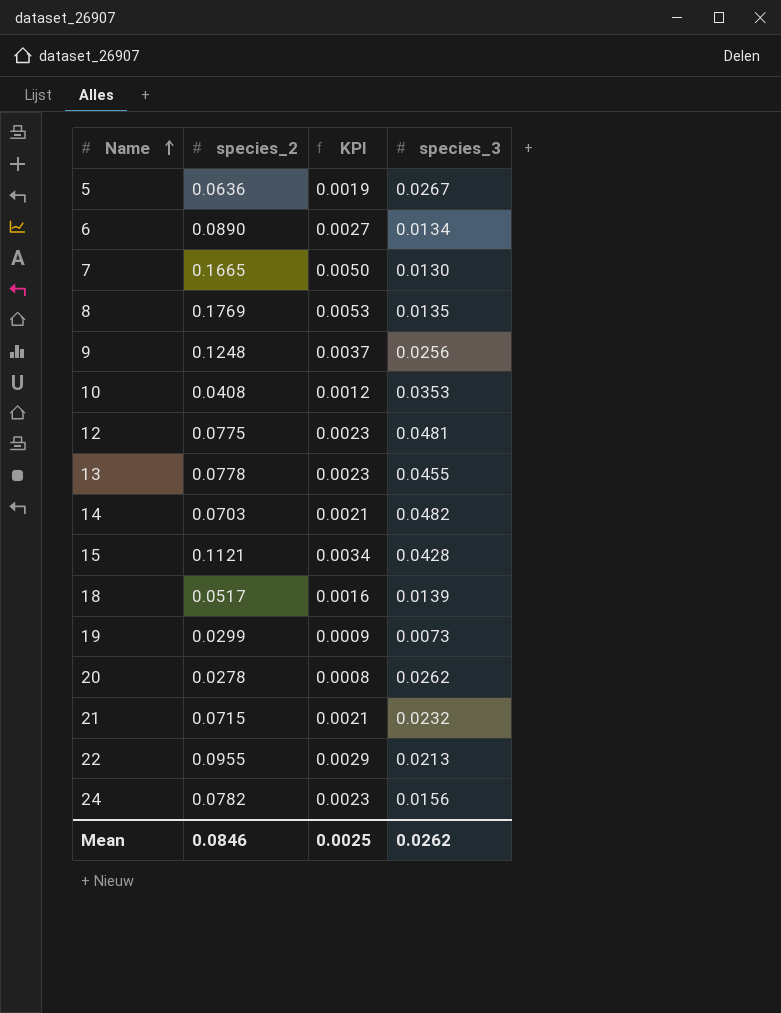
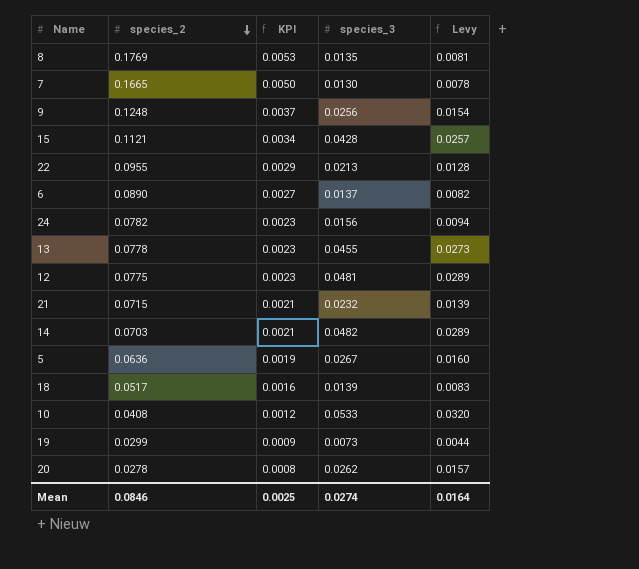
row order: Name ascending -> species_2 descending
column Levy | formula: none -> [species_3] * 0.6
6 | species_3: 0.0134 -> 0.0137
10 | species_3: 0.0353 -> 0.0533
Mean | species_3: 0.0262 -> 0.0274

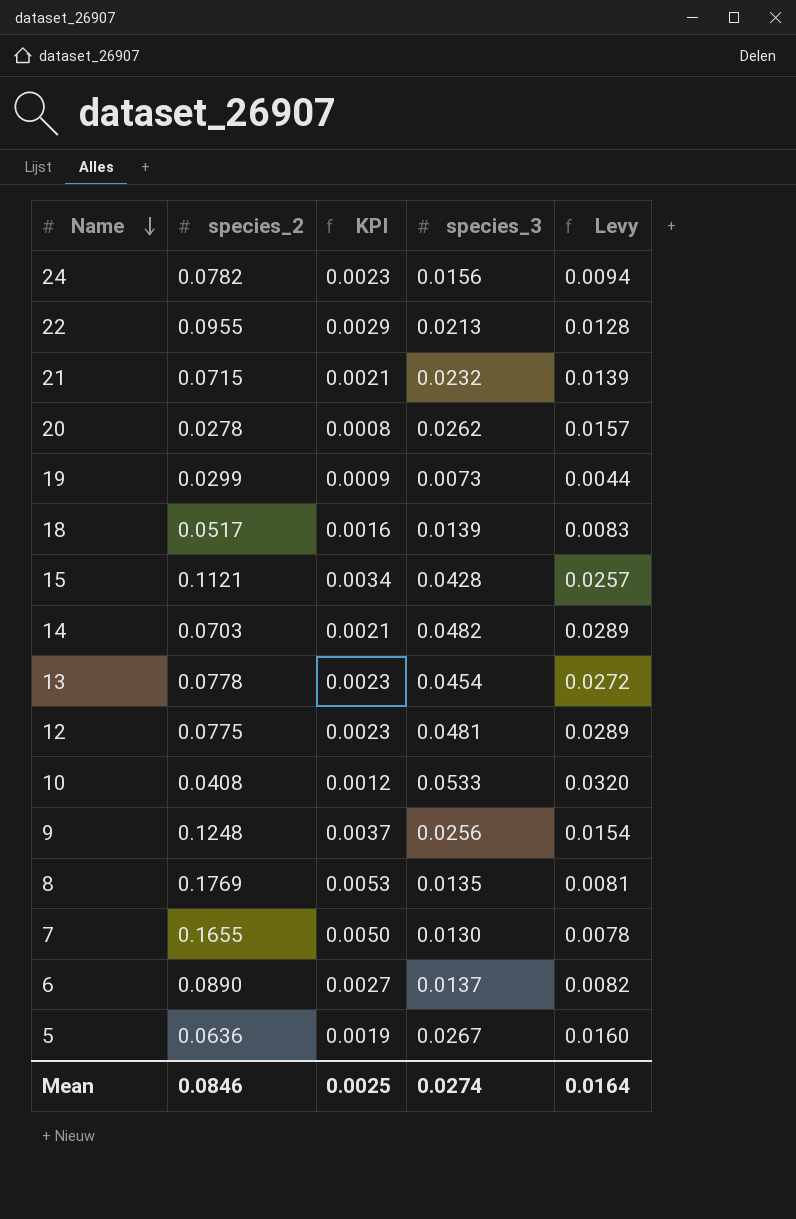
row order: species_2 descending -> Name descending
13 | species_3: 0.0455 -> 0.0454
13 | Levy: 0.0273 -> 0.0272
7 | species_2: 0.1665 -> 0.1655

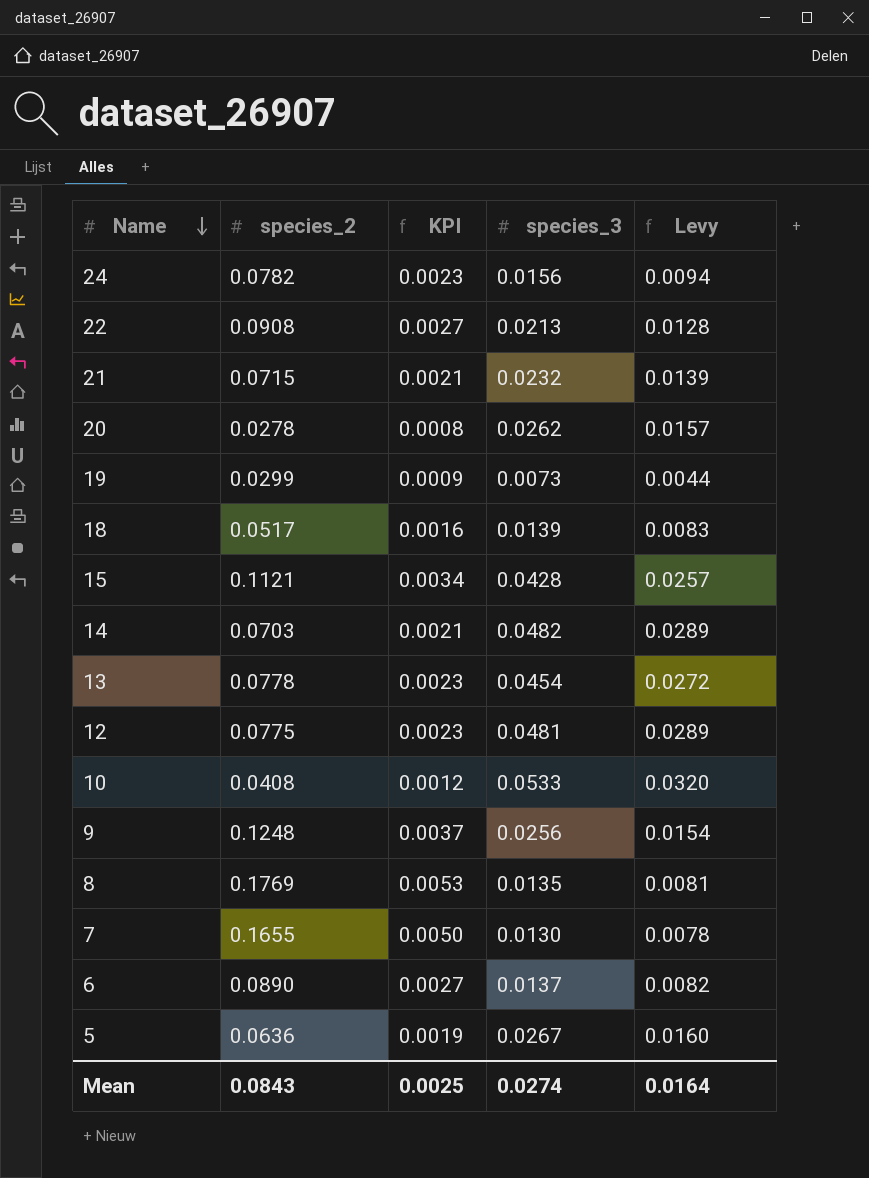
22 | species_2: 0.0955 -> 0.0908
22 | KPI: 0.0029 -> 0.0027
Mean | species_2: 0.0846 -> 0.0843

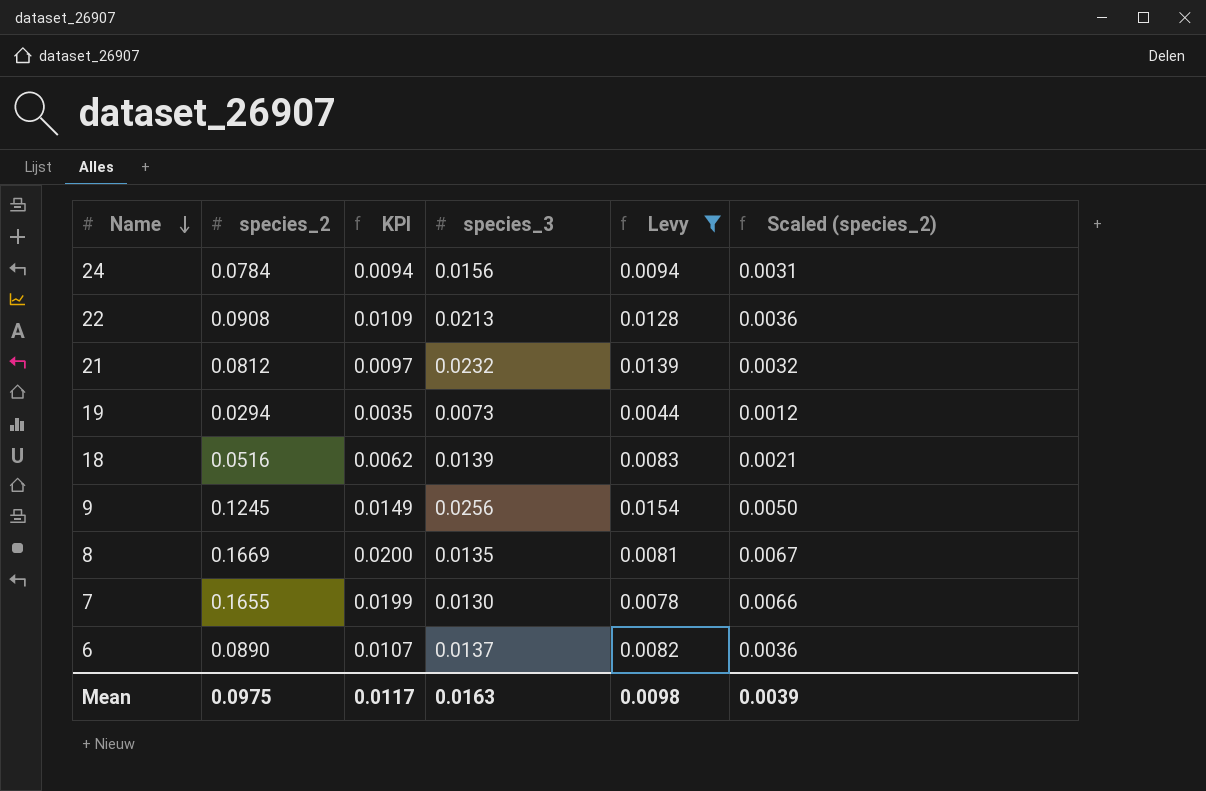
filter: none -> Levy <= 0.0154
column KPI | formula: [species_2] * 0.03 -> [species_2] * 0.12
column Scaled (species_2) | formula: none -> [species_2] * 0.04
24 | species_2: 0.0782 -> 0.0784
21 | species_2: 0.0715 -> 0.0812
19 | species_2: 0.0299 -> 0.0294
18 | species_2: 0.0517 -> 0.0516
9 | species_2: 0.1248 -> 0.1245
8 | species_2: 0.1769 -> 0.1669
Mean | species_2: 0.0843 -> 0.0975
Mean | KPI: 0.0025 -> 0.0117
Mean | species_3: 0.0274 -> 0.0163
Mean | Levy: 0.0164 -> 0.0098

